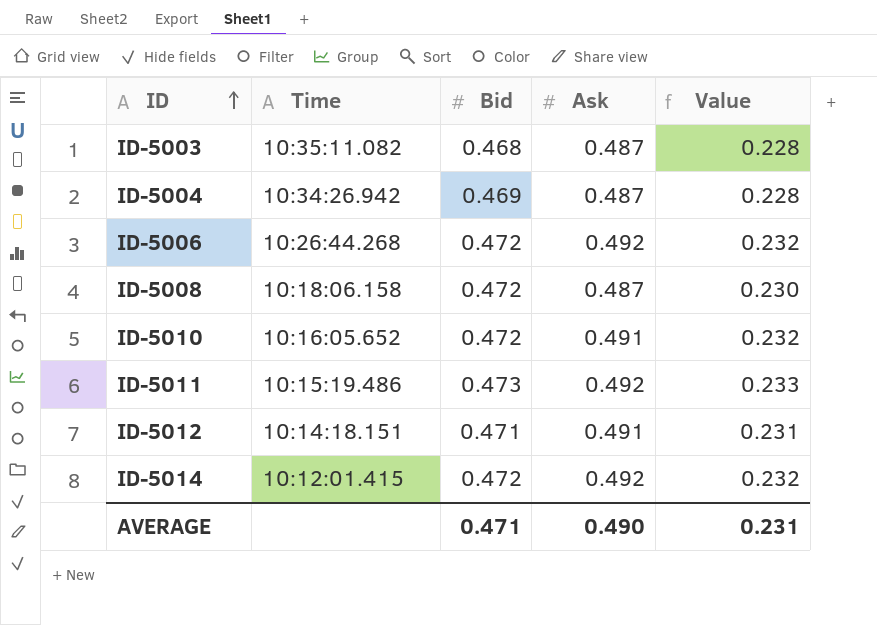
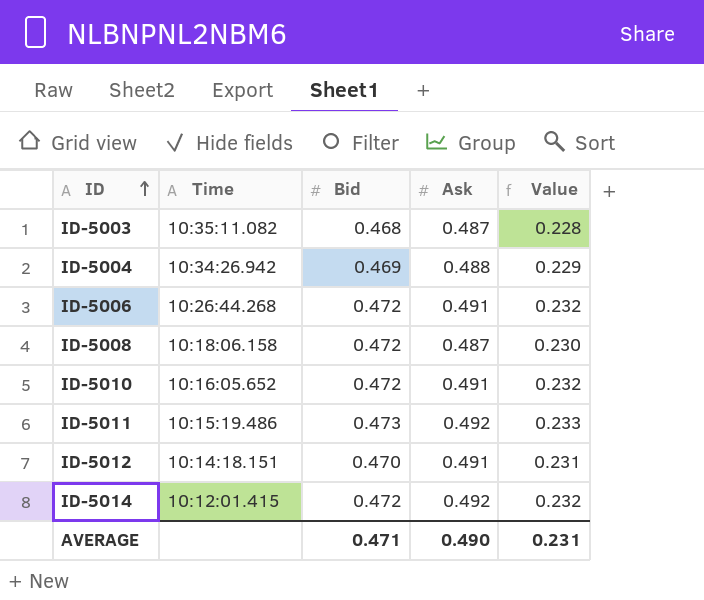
ID-5004 | Ask: 0.487 -> 0.488
ID-5004 | Value: 0.228 -> 0.229
ID-5006 | Ask: 0.492 -> 0.491
ID-5012 | Bid: 0.471 -> 0.470

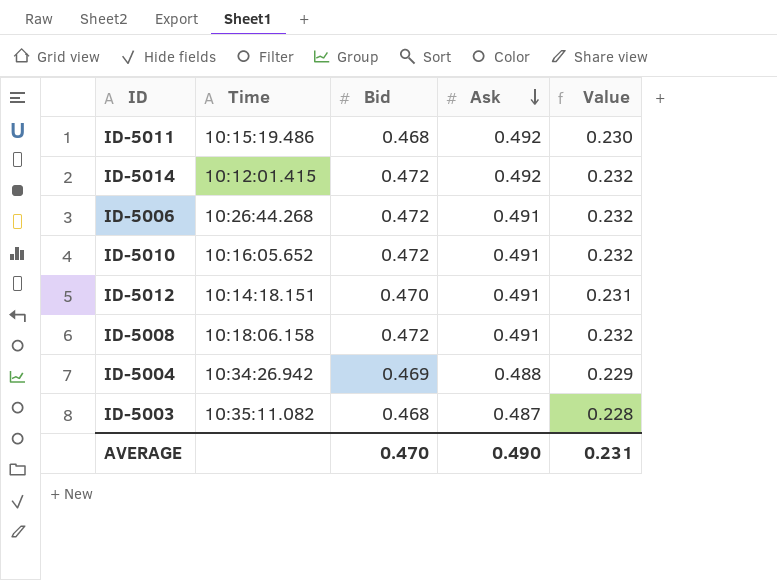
row order: ID ascending -> Ask descending
ID-5011 | Bid: 0.473 -> 0.468
ID-5011 | Value: 0.233 -> 0.230
ID-5008 | Ask: 0.487 -> 0.491
ID-5008 | Value: 0.230 -> 0.232
AVERAGE | Bid: 0.471 -> 0.470

